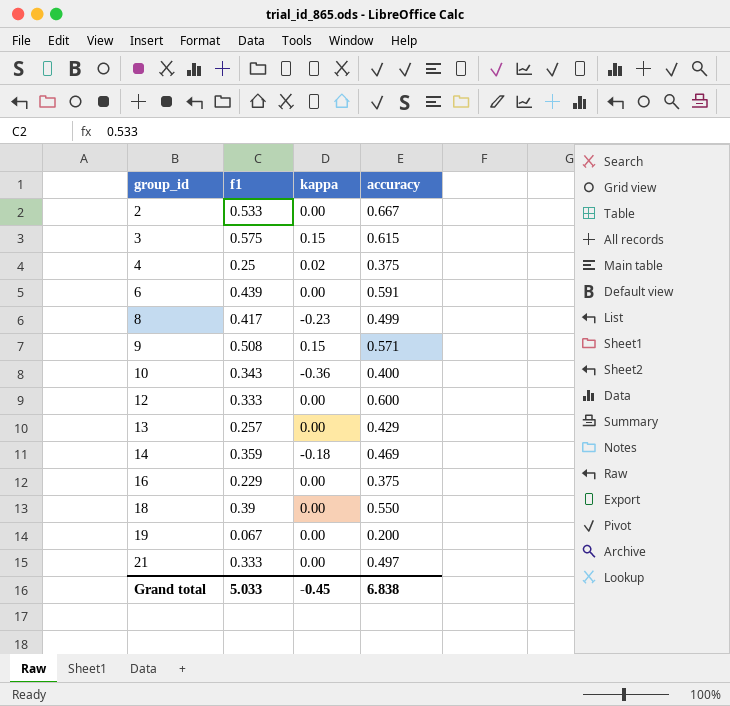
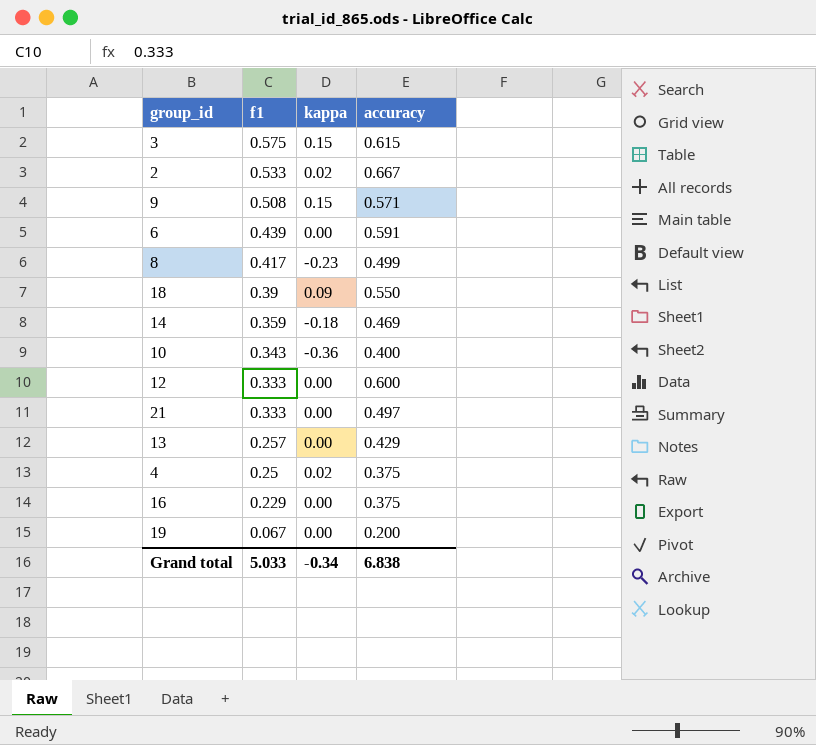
row order: group_id ascending -> f1 descending
2 | kappa: 0.00 -> 0.02
18 | kappa: 0.00 -> 0.09
Grand total | kappa: -0.45 -> -0.34

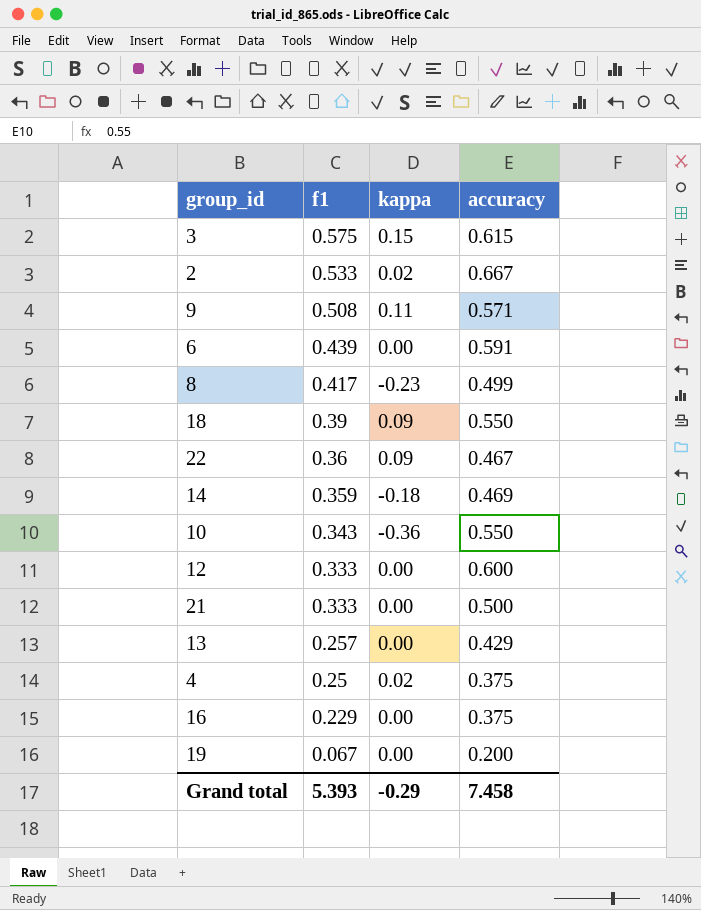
9 | kappa: 0.15 -> 0.11
row 22: none -> 0.36 | 0.09 | 0.467
10 | accuracy: 0.400 -> 0.550
21 | accuracy: 0.497 -> 0.500
Grand total | f1: 5.033 -> 5.393
Grand total | kappa: -0.34 -> -0.29
Grand total | accuracy: 6.838 -> 7.458

